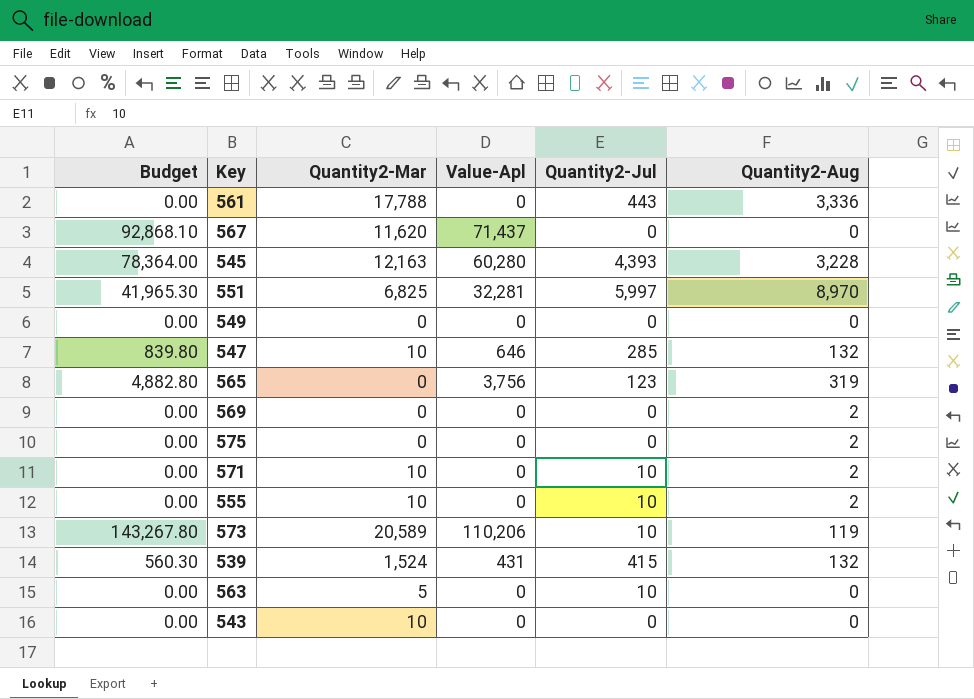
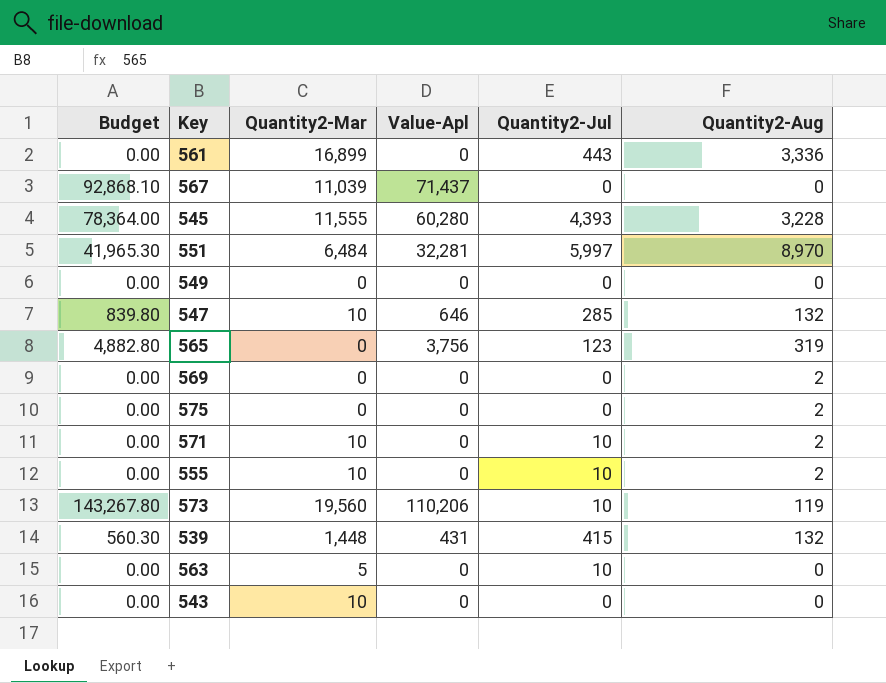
561 | Quantity2-Mar: 17,788 -> 16,899
567 | Quantity2-Mar: 11,620 -> 11,039
545 | Quantity2-Mar: 12,163 -> 11,555
551 | Quantity2-Mar: 6,825 -> 6,484
573 | Quantity2-Mar: 20,589 -> 19,560
539 | Quantity2-Mar: 1,524 -> 1,448

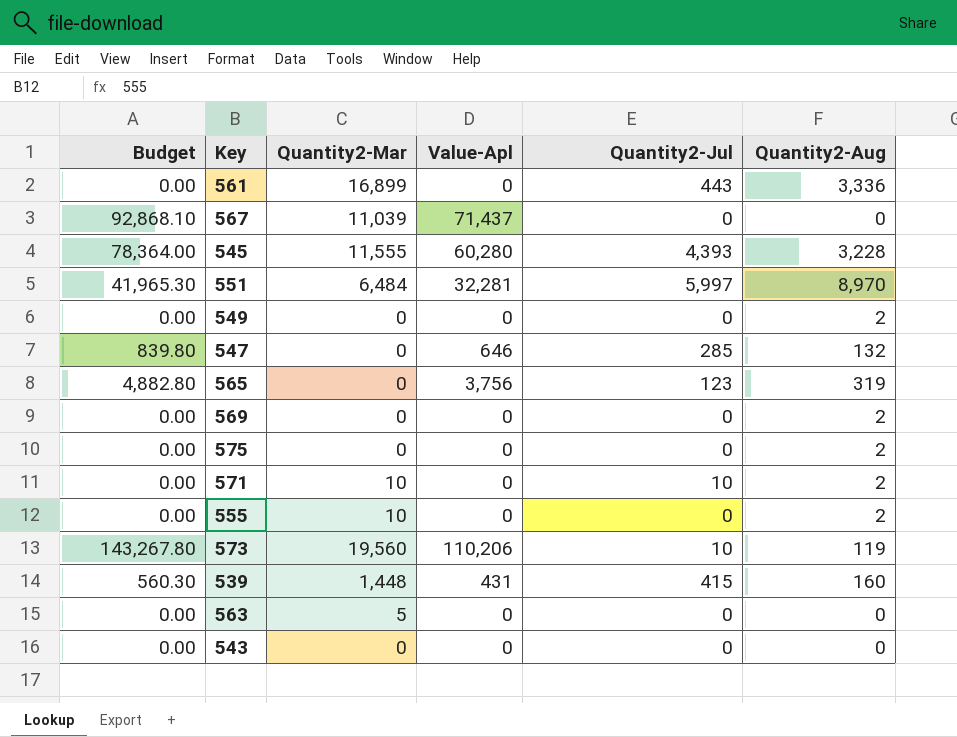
549 | Quantity2-Aug: 0 -> 2
547 | Quantity2-Mar: 10 -> 0
555 | Quantity2-Jul: 10 -> 0
539 | Quantity2-Aug: 132 -> 160
563 | Quantity2-Jul: 10 -> 0
543 | Quantity2-Mar: 10 -> 0

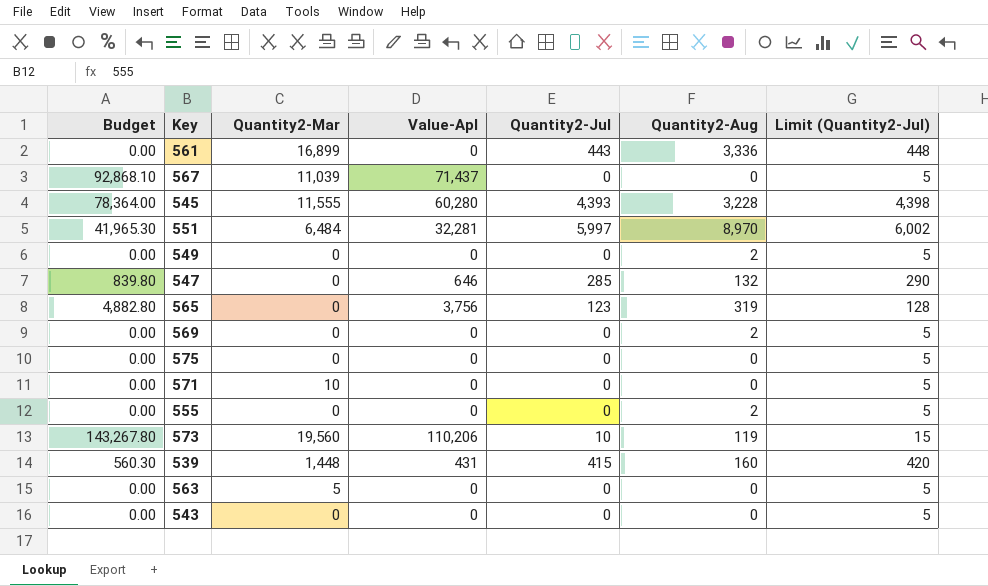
column Limit (Quantity2-Jul) | formula: none -> [Quantity2-Jul] + 5
575 | Quantity2-Aug: 2 -> 0
571 | Quantity2-Jul: 10 -> 0
571 | Quantity2-Aug: 2 -> 0
555 | Quantity2-Mar: 10 -> 0

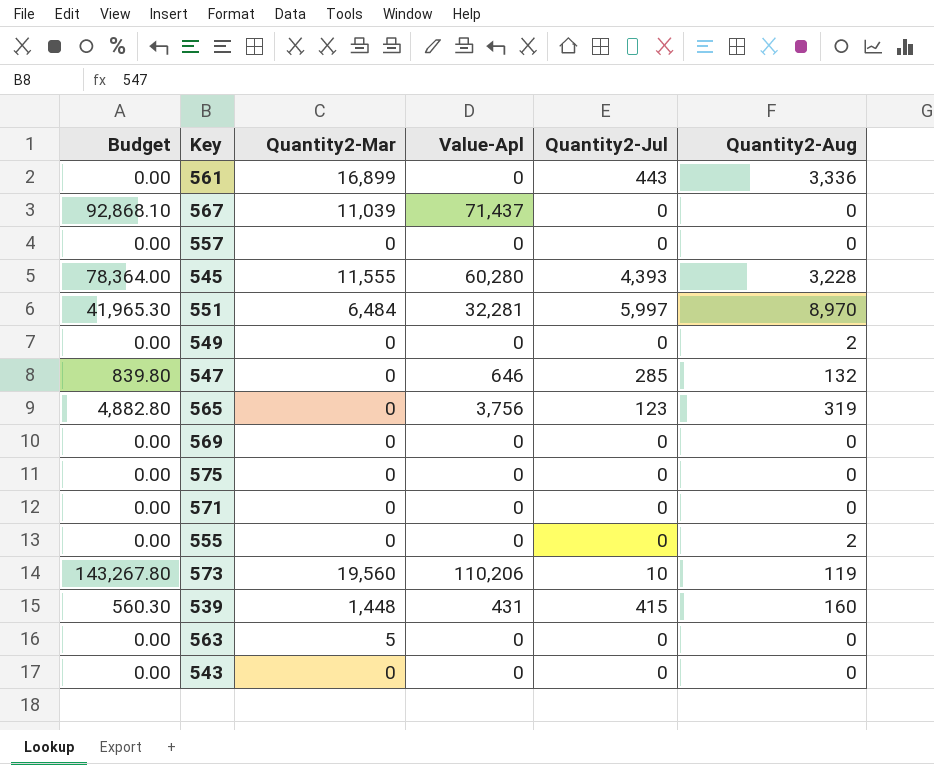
column Limit (Quantity2-Jul) | formula: [Quantity2-Jul] + 5 -> none
row 557: none -> 0.00 | 0 | 0 | 0 | 0
569 | Quantity2-Aug: 2 -> 0
571 | Quantity2-Mar: 10 -> 0

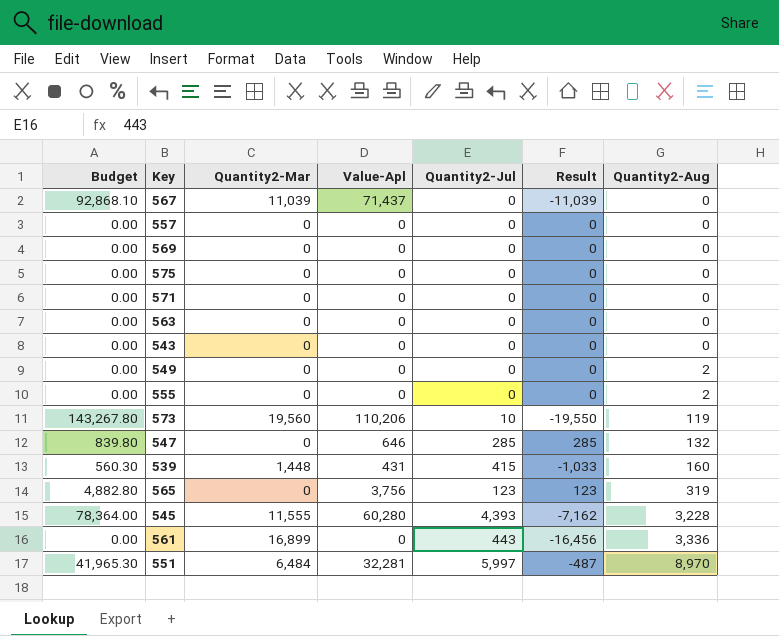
row order: none -> Quantity2-Aug ascending
column Result | formula: none -> [Quantity2-Jul] - [Quantity2-Mar]
563 | Quantity2-Mar: 5 -> 0

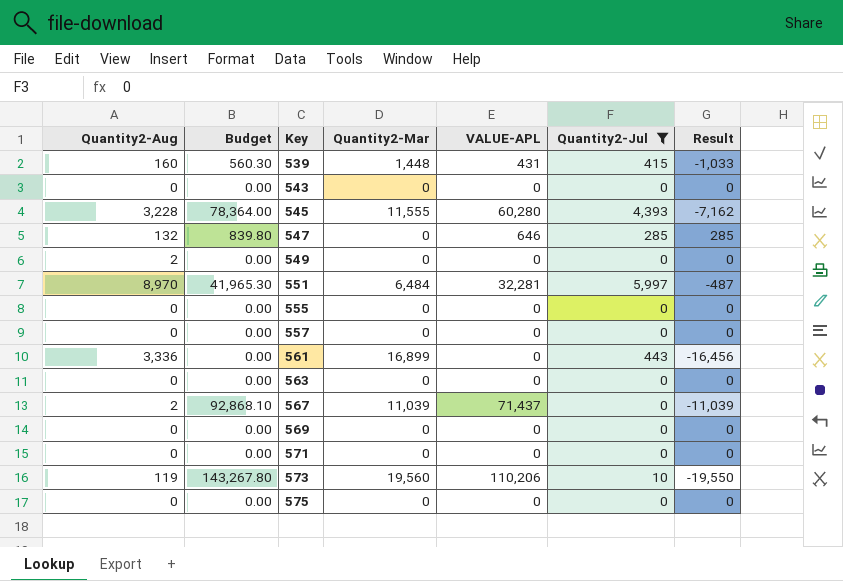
filter: none -> Quantity2-Jul != 123
row order: Quantity2-Aug ascending -> Key ascending
column Quantity2-Aug | position: 7 -> 1
column name: Value-Apl -> VALUE-APL
555 | Quantity2-Aug: 2 -> 0
567 | Quantity2-Aug: 0 -> 2

